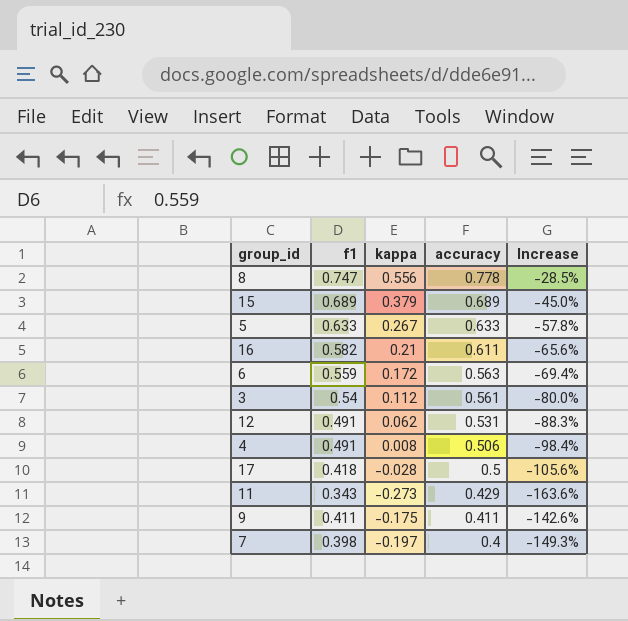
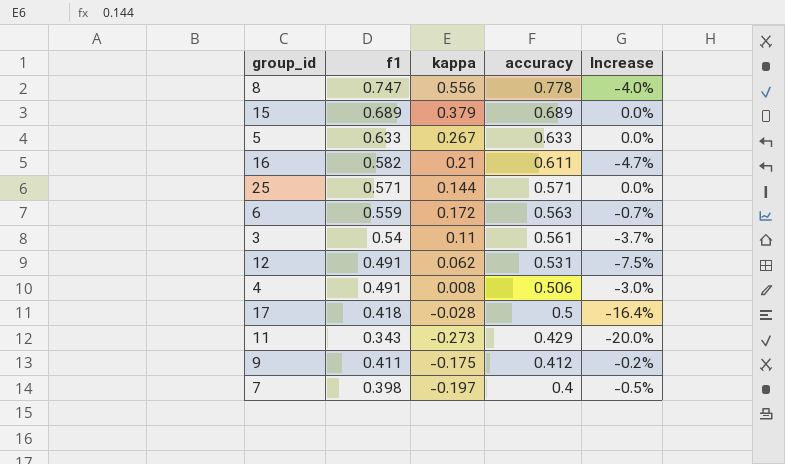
column Increase | formula: ([kappa] - [accuracy]) / [accuracy] -> ([f1] - [accuracy]) / [accuracy]
row 25: none -> 0.571 | 0.144 | 0.571 | 0.0%
3 | kappa: 0.112 -> 0.11
9 | accuracy: 0.411 -> 0.412

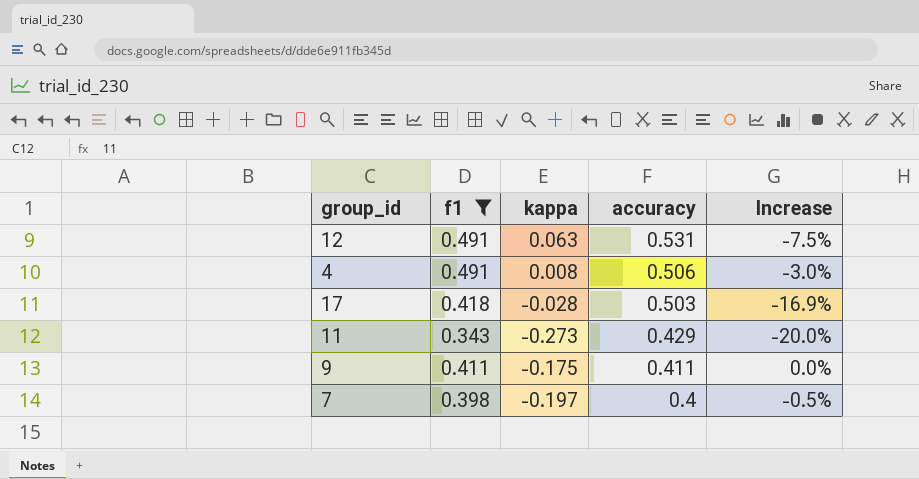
filter: none -> f1 <= 0.491
12 | kappa: 0.062 -> 0.063
17 | accuracy: 0.5 -> 0.503
17 | Increase: -16.4% -> -16.9%
9 | accuracy: 0.412 -> 0.411
9 | Increase: -0.2% -> 0.0%

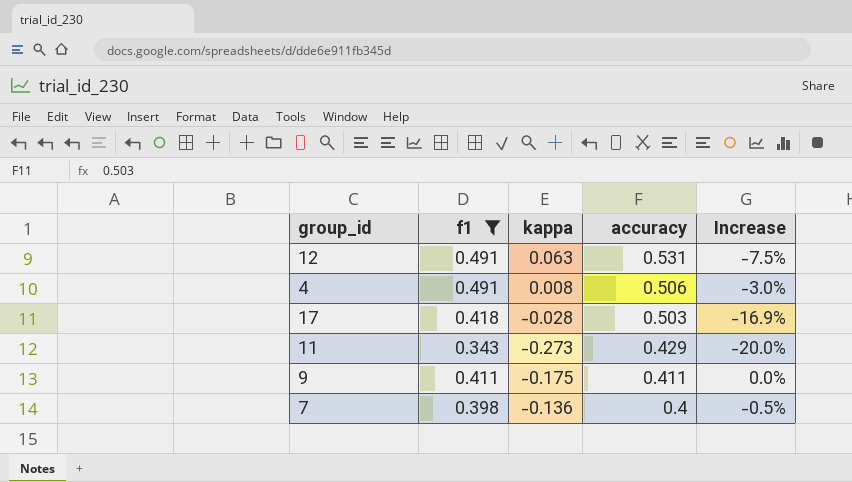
7 | kappa: -0.197 -> -0.136

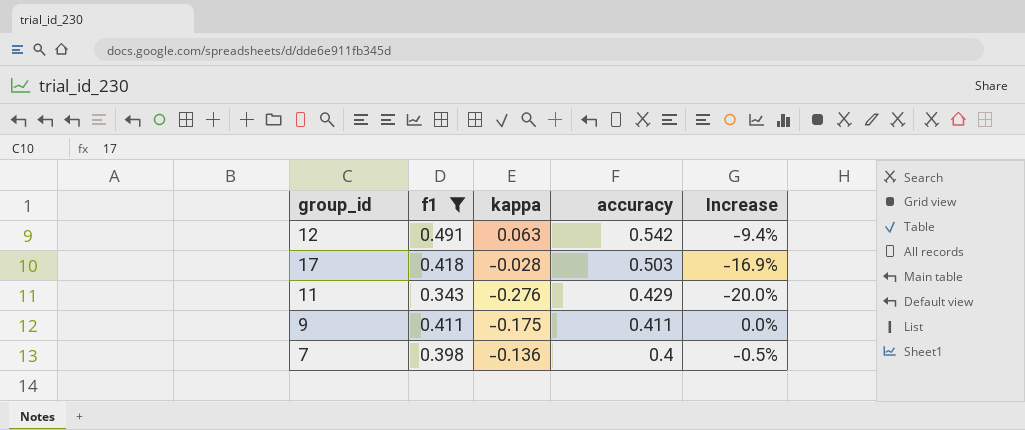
row 4: 0.491 | 0.008 | 0.506 | -3.0% -> none
12 | accuracy: 0.531 -> 0.542
12 | Increase: -7.5% -> -9.4%
11 | kappa: -0.273 -> -0.276

